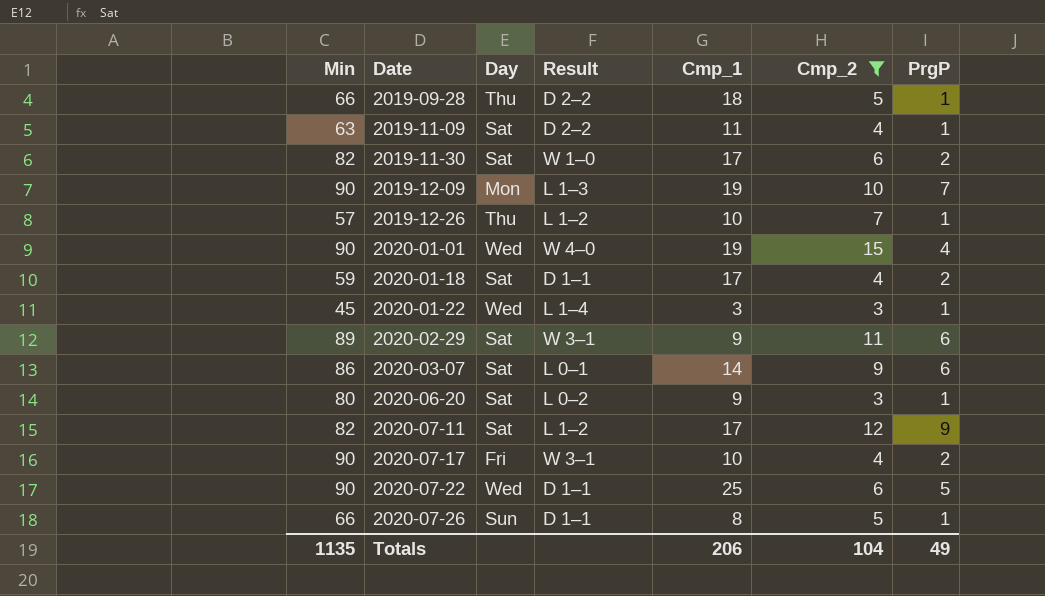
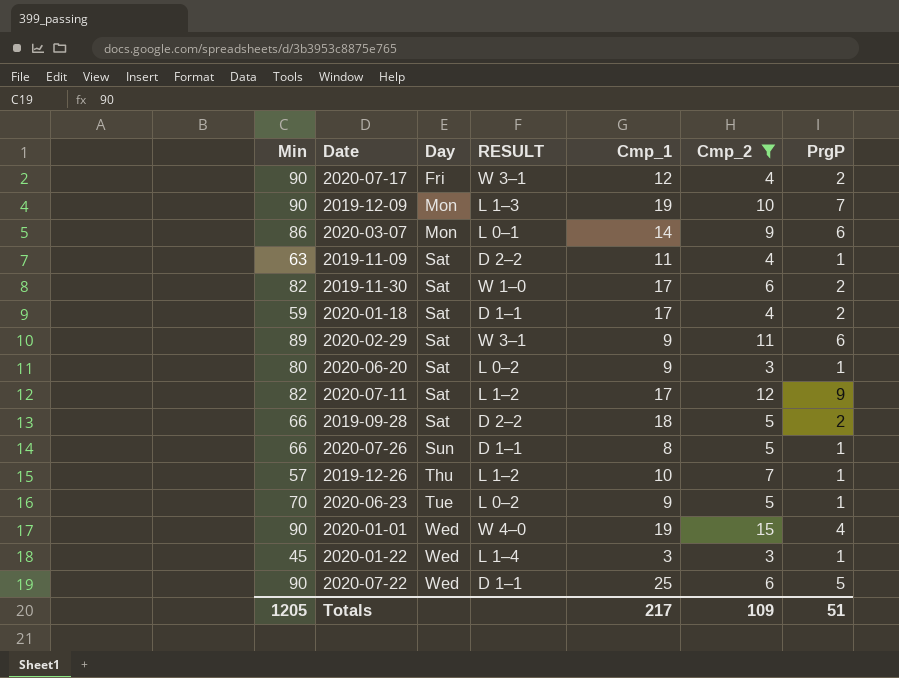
row order: Date ascending -> Day ascending
column name: Result -> RESULT
2020-07-17 | Cmp_1: 10 -> 12
2020-03-07 | Day: Sat -> Mon
2019-09-28 | Day: Thu -> Sat
2019-09-28 | PrgP: 1 -> 2
row 2020-06-23: none -> 70 | Tue | L 0–2 | 9 | 5 | 1
Totals | Min: 1135 -> 1205
Totals | Cmp_1: 206 -> 217
Totals | Cmp_2: 104 -> 109
Totals | PrgP: 49 -> 51

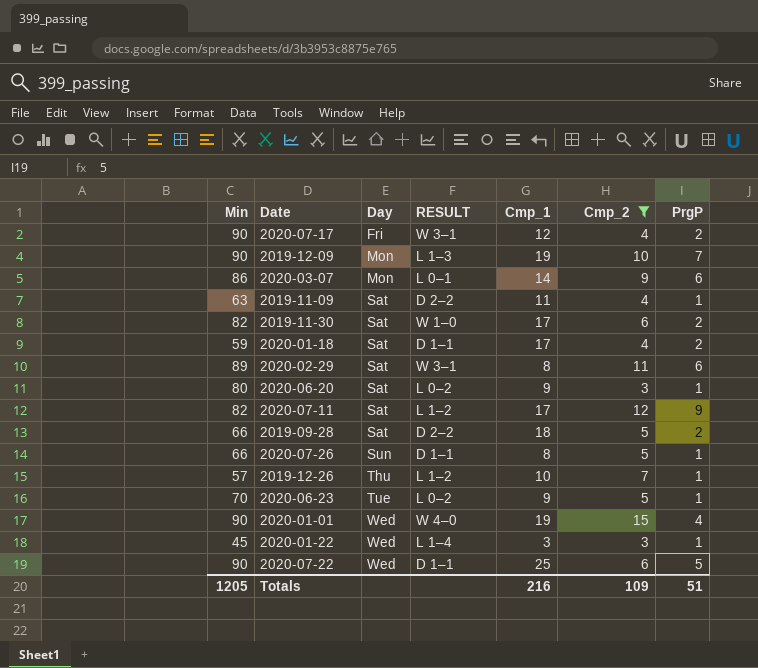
2020-02-29 | Cmp_1: 9 -> 8
Totals | Cmp_1: 217 -> 216

